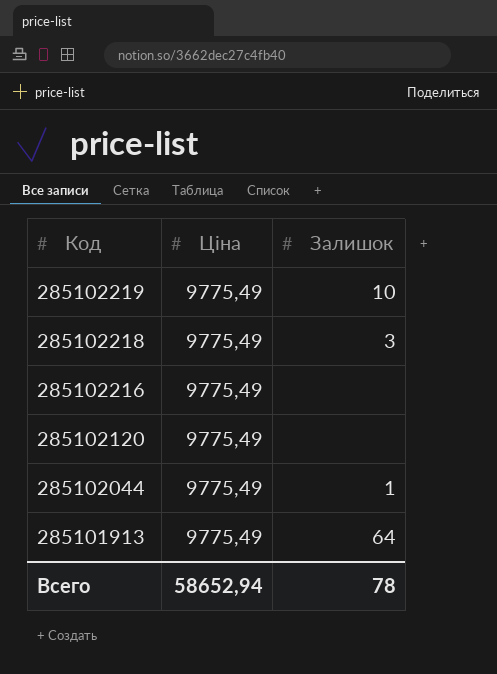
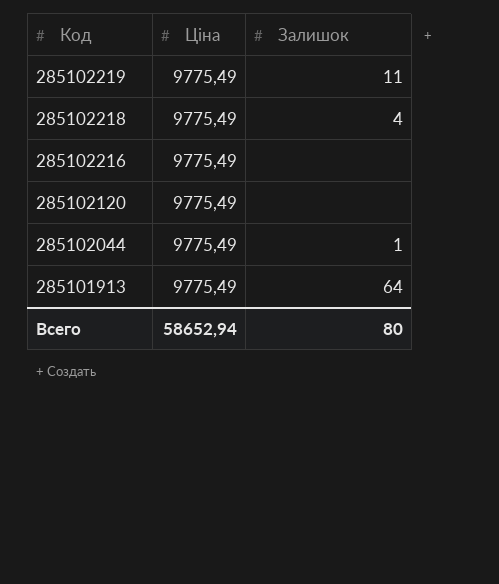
285102219 | Залишок: 10 -> 11
285102218 | Залишок: 3 -> 4
Всего | Залишок: 78 -> 80

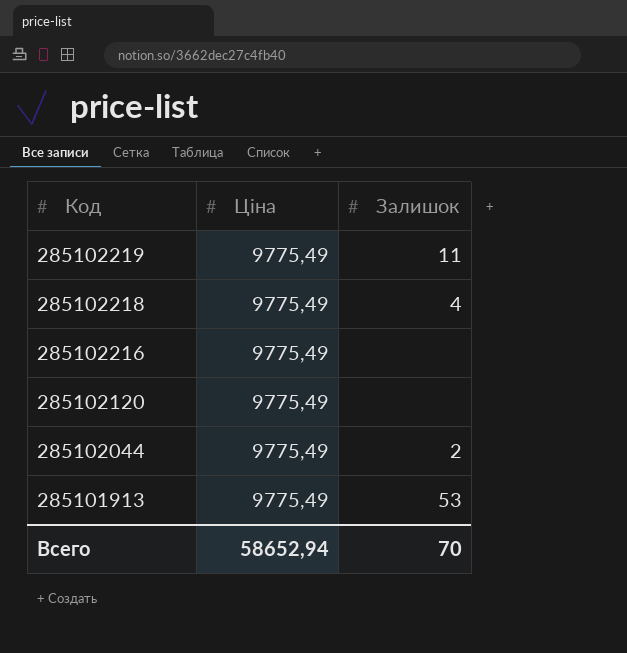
285102044 | Залишок: 1 -> 2
285101913 | Залишок: 64 -> 53
Всего | Залишок: 80 -> 70

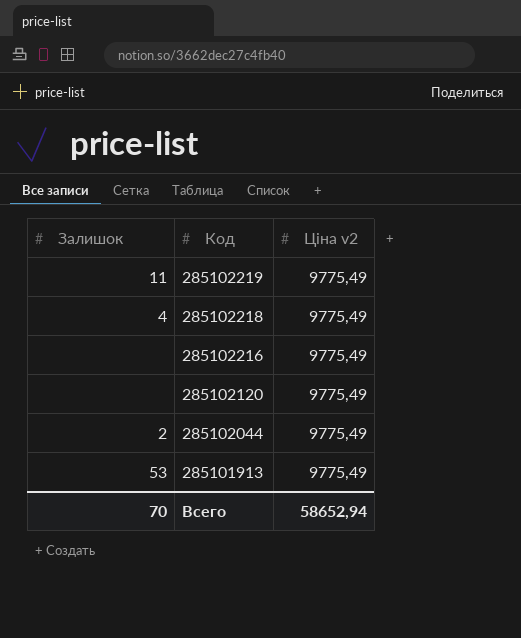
column Залишок | position: 3 -> 1
column name: Ціна -> Ціна v2

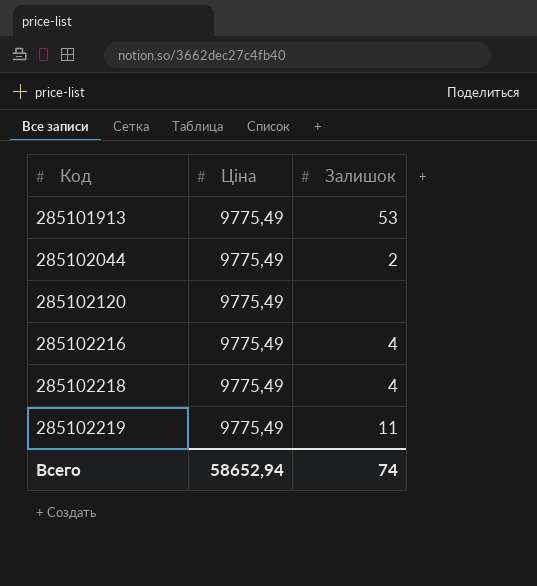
row order: Код descending -> Код ascending
column name: Ціна v2 -> Ціна
column Залишок | position: 1 -> 3
285102216 | Залишок: none -> 4
Всего | Залишок: 70 -> 74

